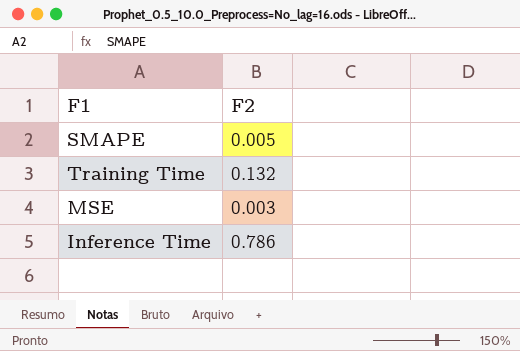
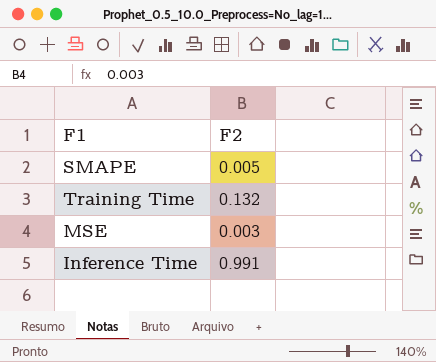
Inference Time | F2: 0.786 -> 0.991

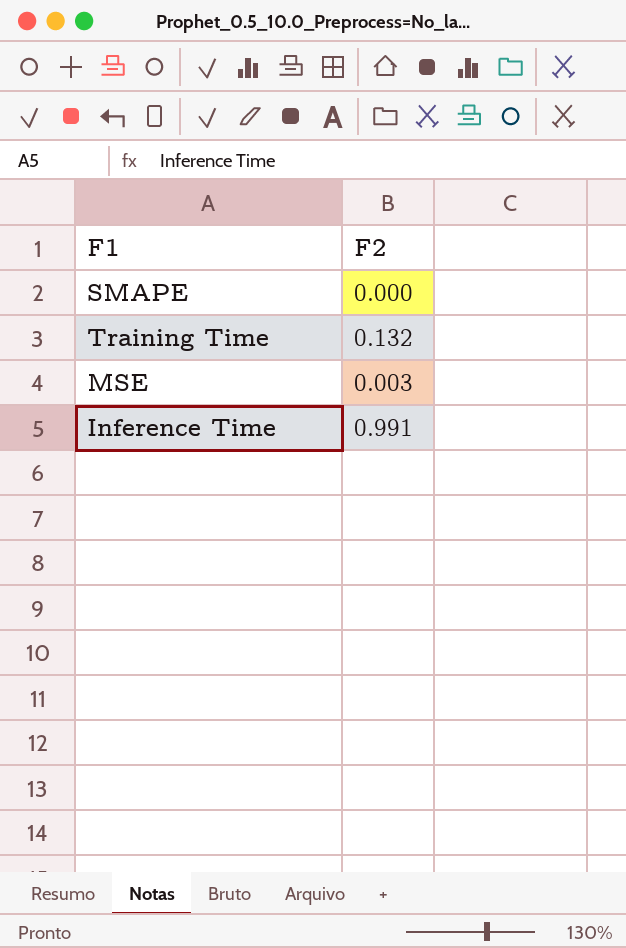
SMAPE | F2: 0.005 -> 0.000

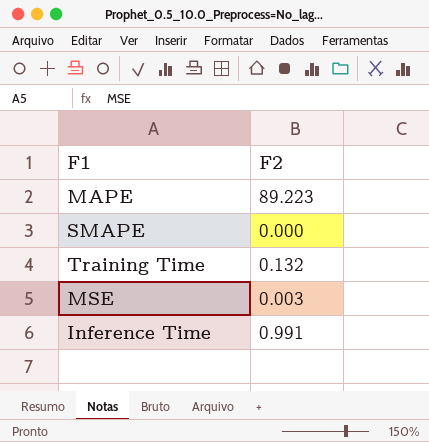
row MAPE: none -> 89.223

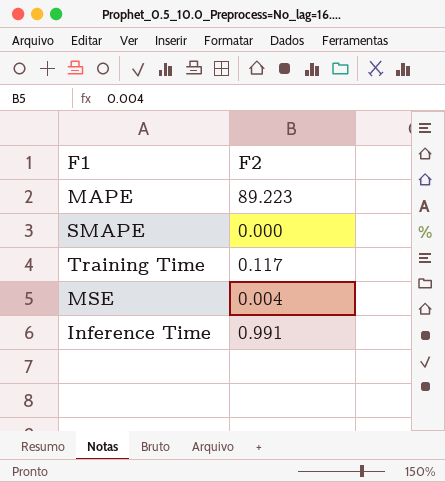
Training Time | F2: 0.132 -> 0.117
MSE | F2: 0.003 -> 0.004

